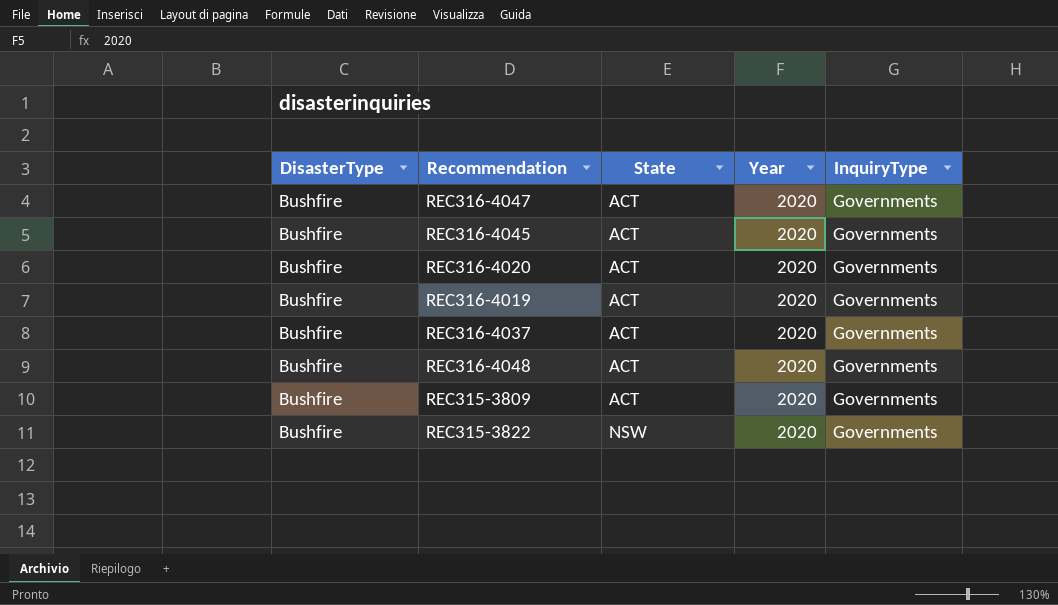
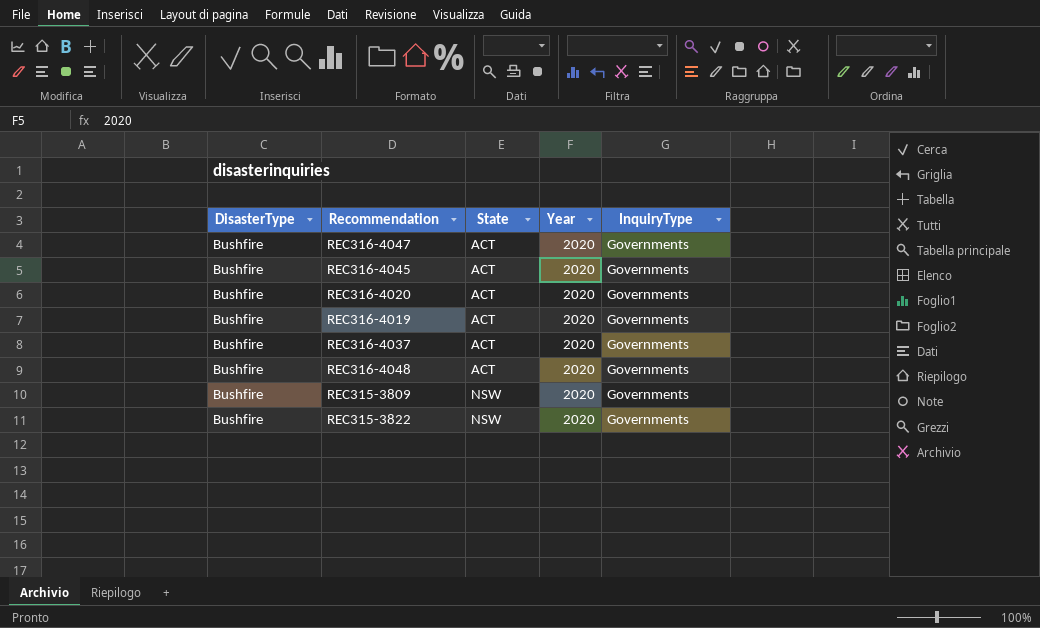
REC315-3809 | State: ACT -> NSW

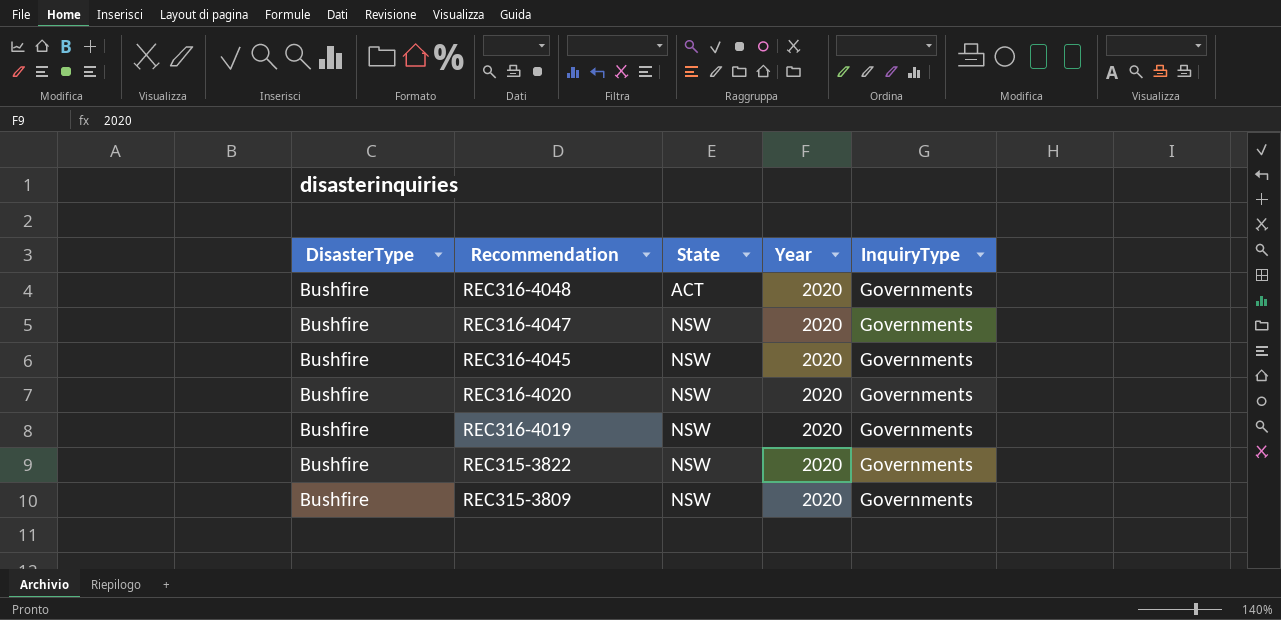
row order: State ascending -> Recommendation descending
row REC316-4037: Bushfire | ACT | 2020 | Governments -> none
REC316-4047 | State: ACT -> NSW
REC316-4045 | State: ACT -> NSW
REC316-4020 | State: ACT -> NSW
REC316-4019 | State: ACT -> NSW

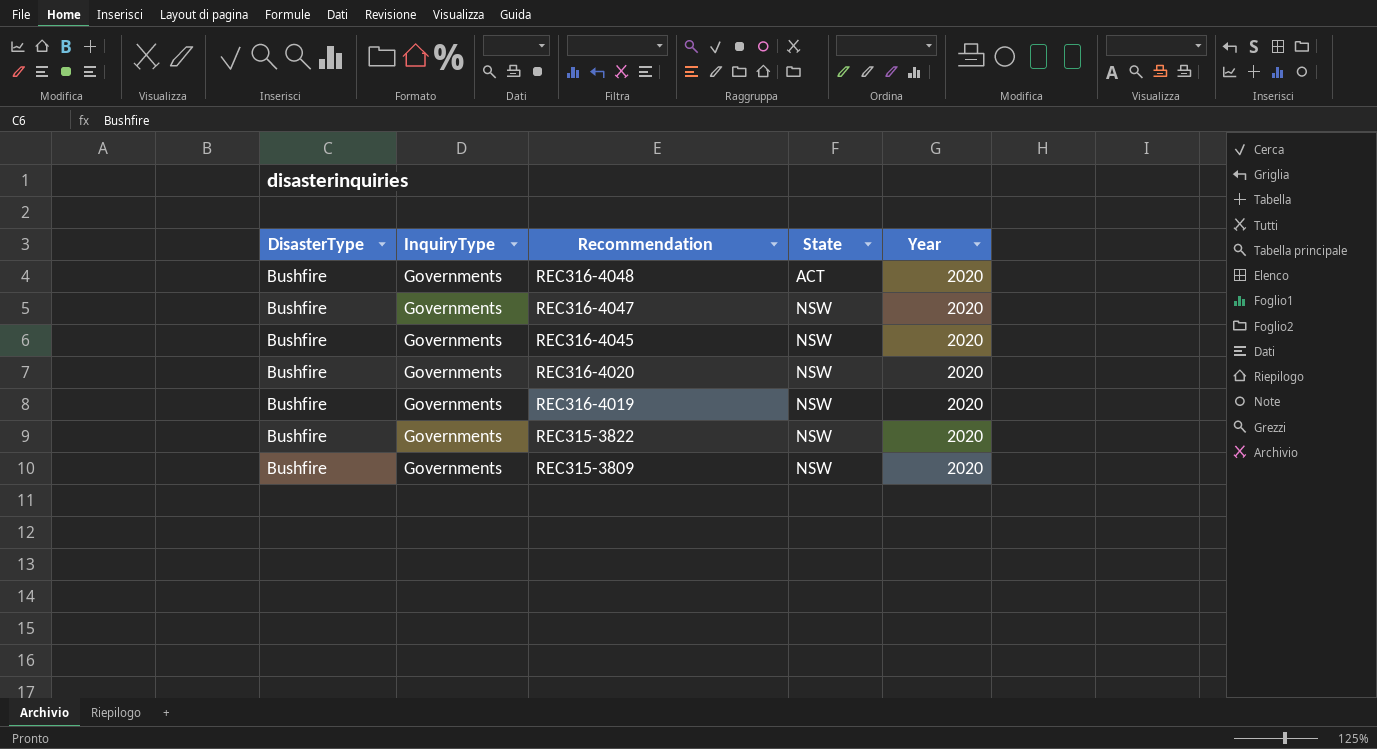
column InquiryType | position: 5 -> 2

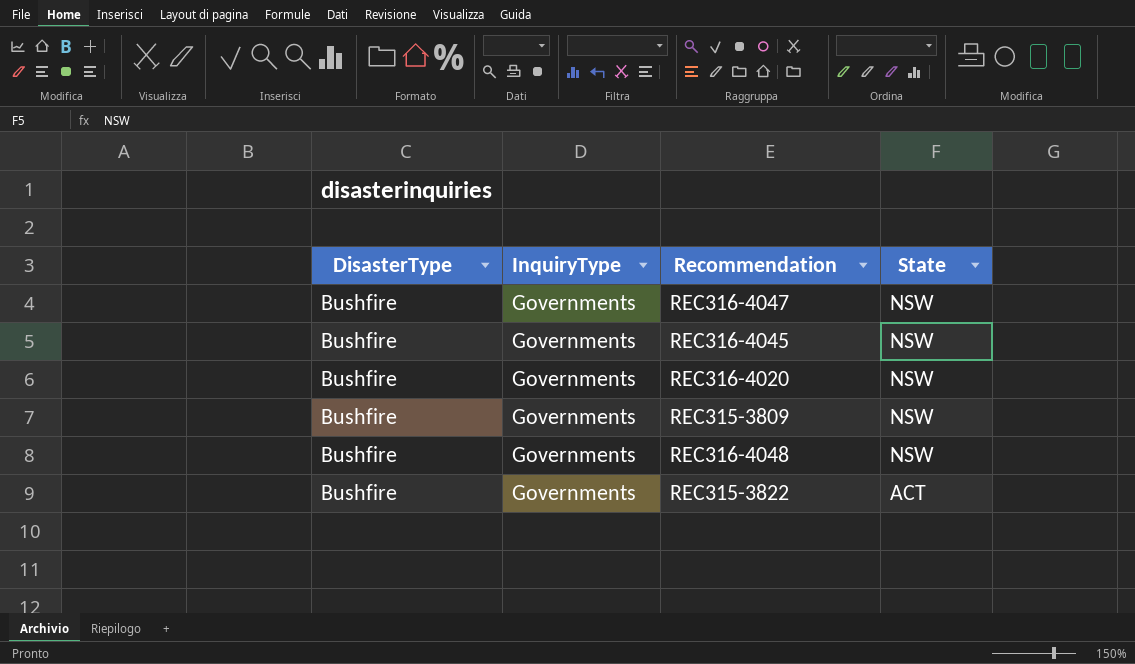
row order: Recommendation descending -> State descending
column Year | position: 5 -> none
row REC316-4019: Bushfire | Governments | NSW | 2020 -> none
REC316-4048 | State: ACT -> NSW
REC315-3822 | State: NSW -> ACT

